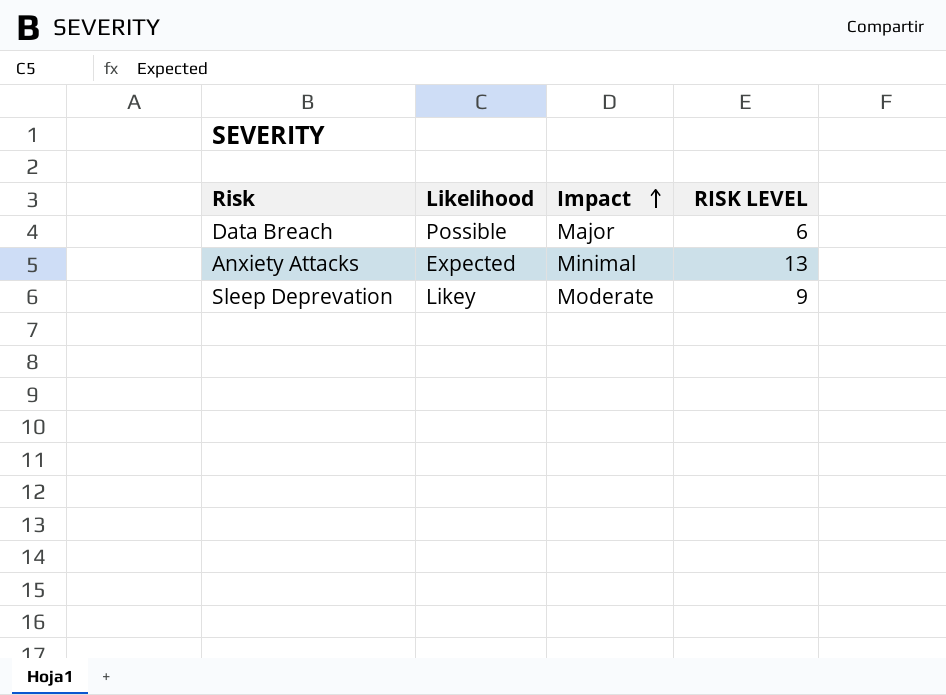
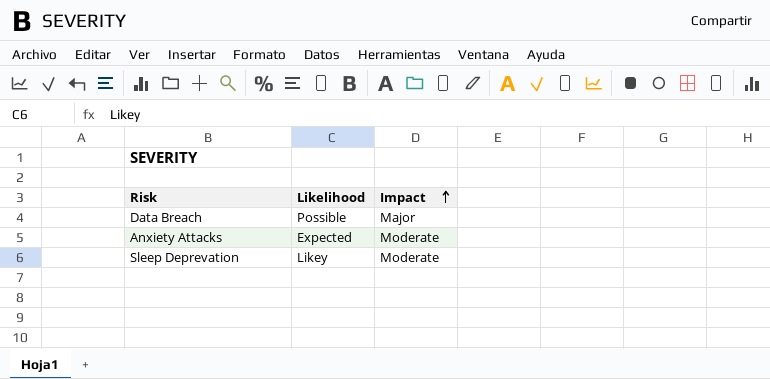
column RISK LEVEL | position: 4 -> none
Anxiety Attacks | Impact: Minimal -> Moderate

